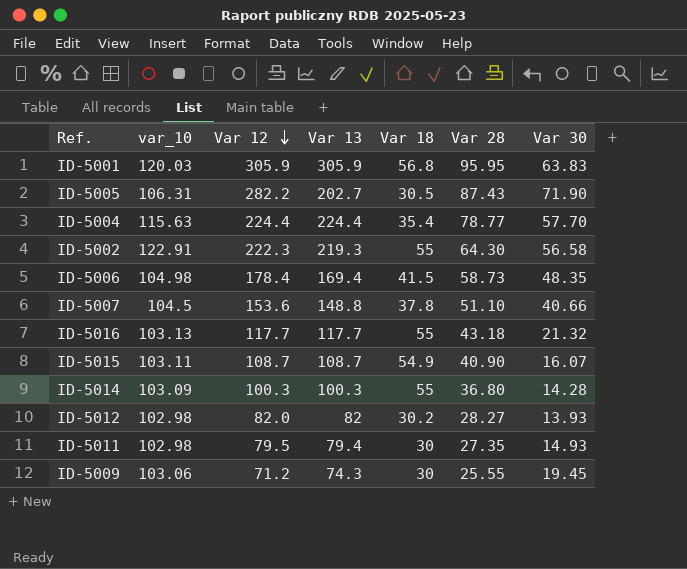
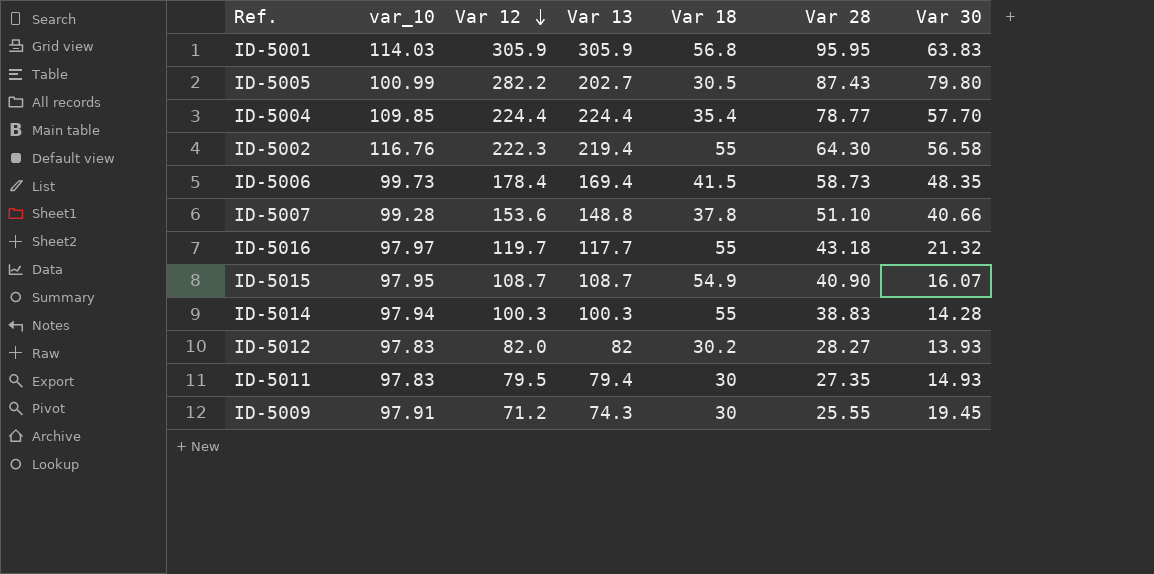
ID-5001 | var_10: 120.03 -> 114.03
ID-5005 | var_10: 106.31 -> 100.99
ID-5005 | Var 30: 71.90 -> 79.80
ID-5004 | var_10: 115.63 -> 109.85
ID-5002 | var_10: 122.91 -> 116.76
ID-5002 | Var 13: 219.3 -> 219.4
ID-5006 | var_10: 104.98 -> 99.73
ID-5007 | var_10: 104.5 -> 99.28
ID-5016 | var_10: 103.13 -> 97.97
ID-5016 | Var 12: 117.7 -> 119.7
ID-5015 | var_10: 103.11 -> 97.95
ID-5014 | var_10: 103.09 -> 97.94
ID-5014 | Var 28: 36.80 -> 38.83
ID-5012 | var_10: 102.98 -> 97.83
ID-5011 | var_10: 102.98 -> 97.83
ID-5009 | var_10: 103.06 -> 97.91

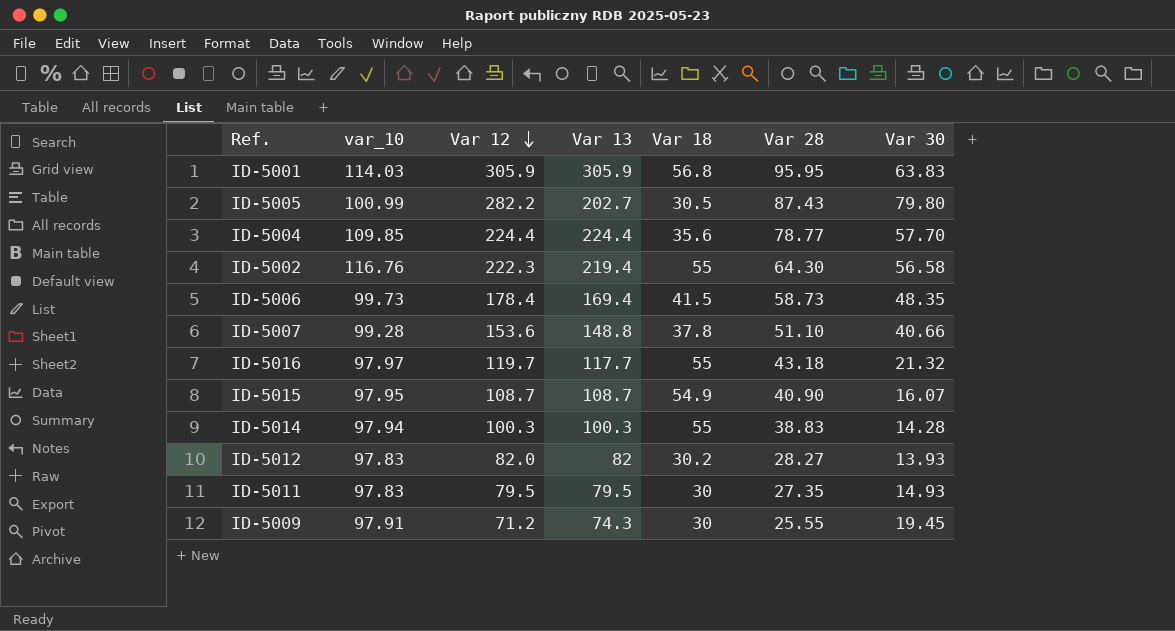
ID-5004 | Var 18: 35.4 -> 35.6
ID-5011 | Var 13: 79.4 -> 79.5

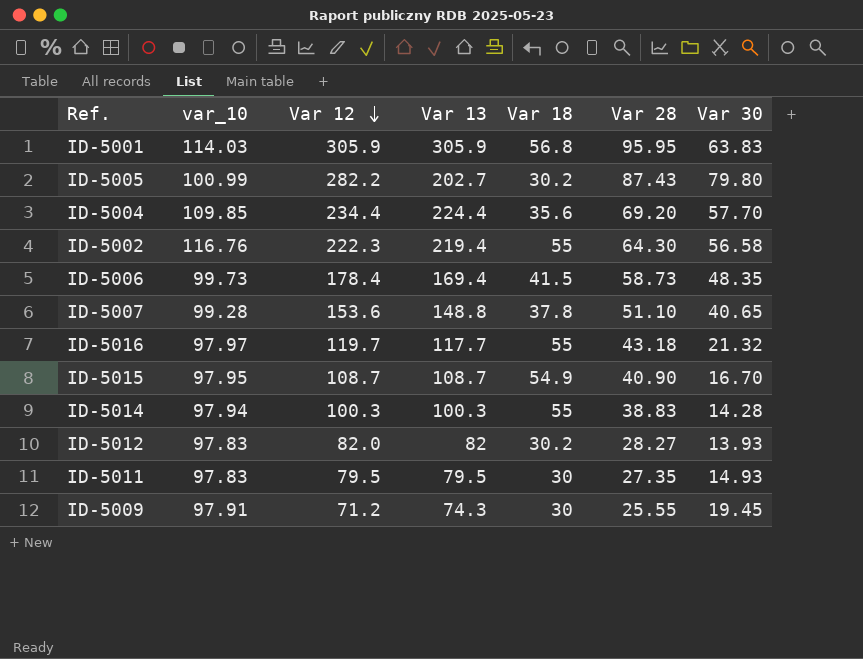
ID-5005 | Var 18: 30.5 -> 30.2
ID-5004 | Var 12: 224.4 -> 234.4
ID-5004 | Var 28: 78.77 -> 69.20
ID-5007 | Var 30: 40.66 -> 40.65
ID-5015 | Var 30: 16.07 -> 16.70

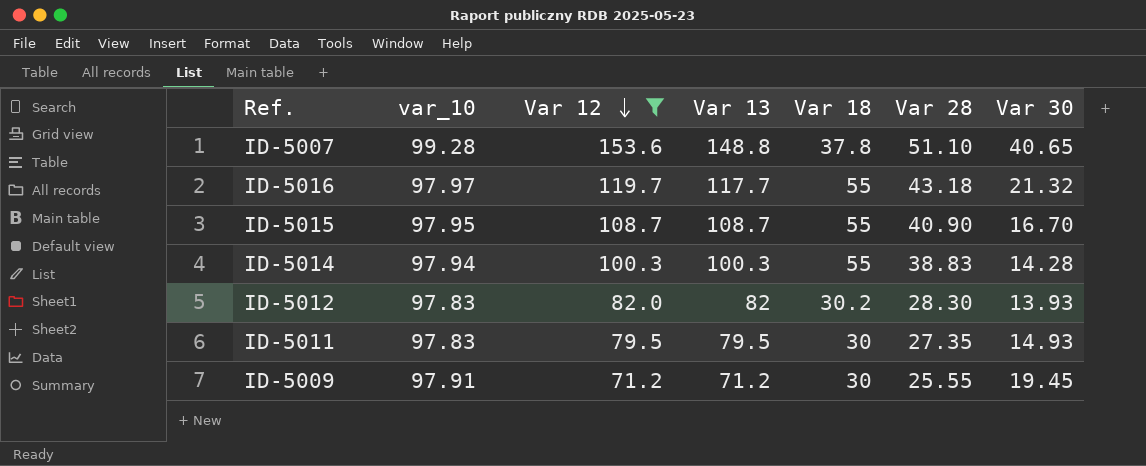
filter: none -> Var 12 <= 153.6
ID-5015 | Var 18: 54.9 -> 55
ID-5012 | Var 28: 28.27 -> 28.30
ID-5009 | Var 13: 74.3 -> 71.2

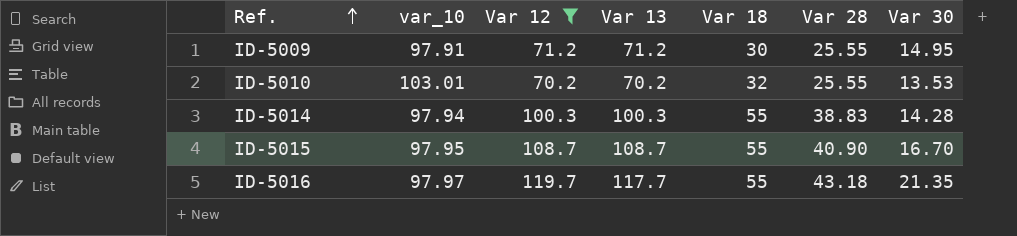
row order: Var 12 descending -> Ref. ascending
row ID-5007: 99.28 | 153.6 | 148.8 | 37.8 | 51.10 | 40.65 -> none
row ID-5012: 97.83 | 82.0 | 82 | 30.2 | 28.30 | 13.93 -> none
row ID-5011: 97.83 | 79.5 | 79.5 | 30 | 27.35 | 14.93 -> none
ID-5009 | Var 30: 19.45 -> 14.95
row ID-5010: none -> 103.01 | 70.2 | 70.2 | 32 | 25.55 | 13.53
ID-5016 | Var 30: 21.32 -> 21.35

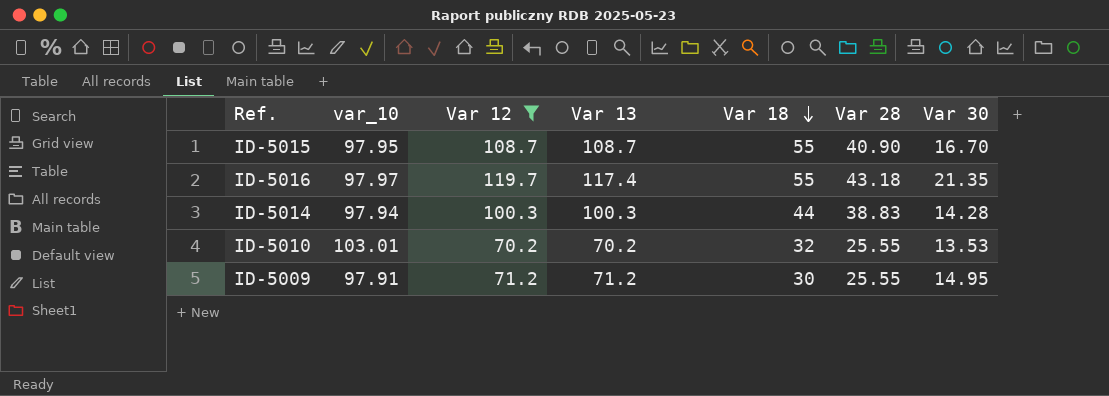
row order: Ref. ascending -> Var 18 descending
ID-5016 | Var 13: 117.7 -> 117.4
ID-5014 | Var 18: 55 -> 44

